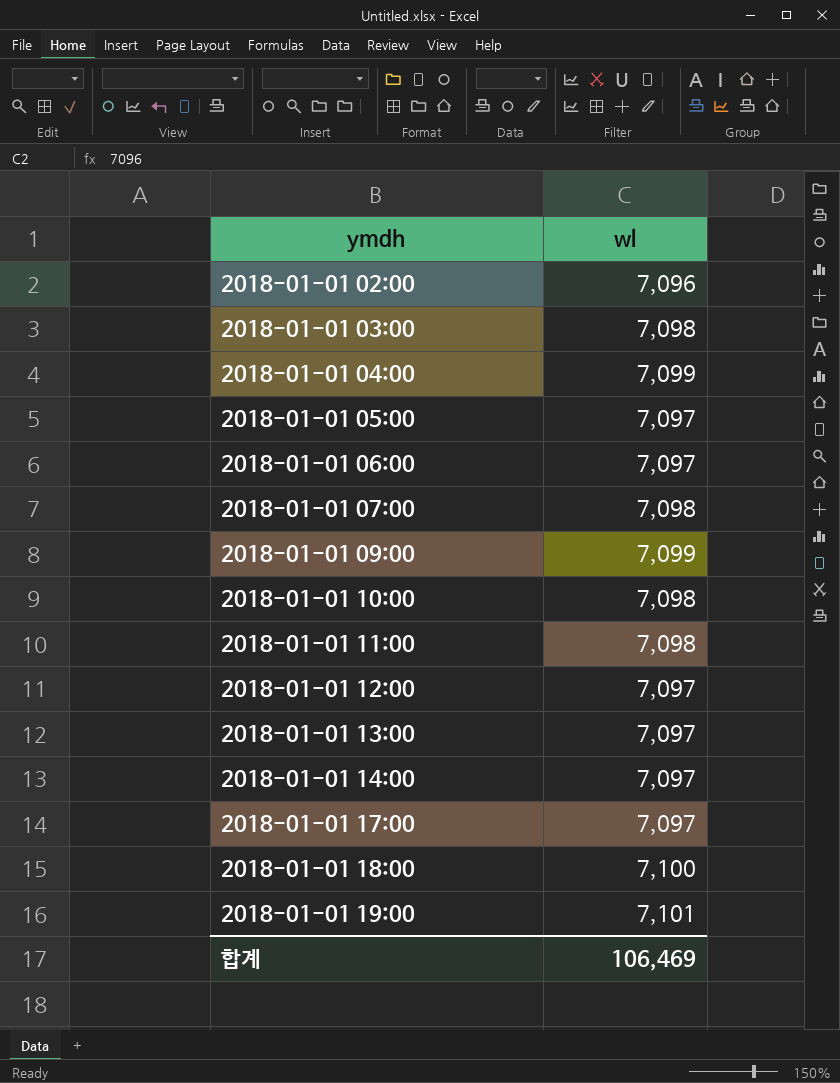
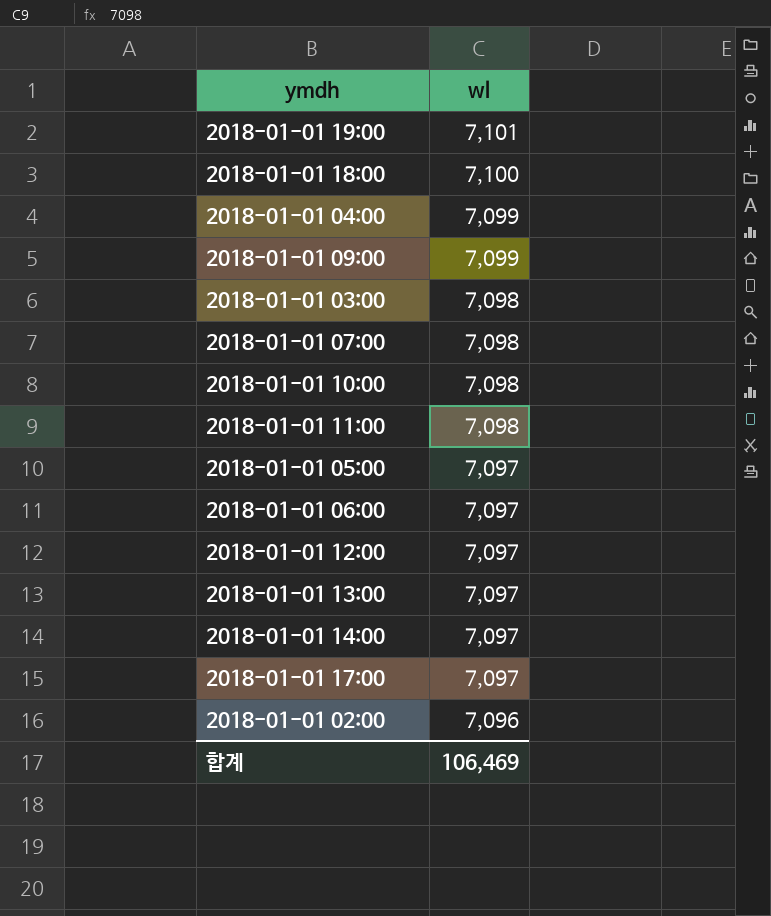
row order: ymdh ascending -> wl descending

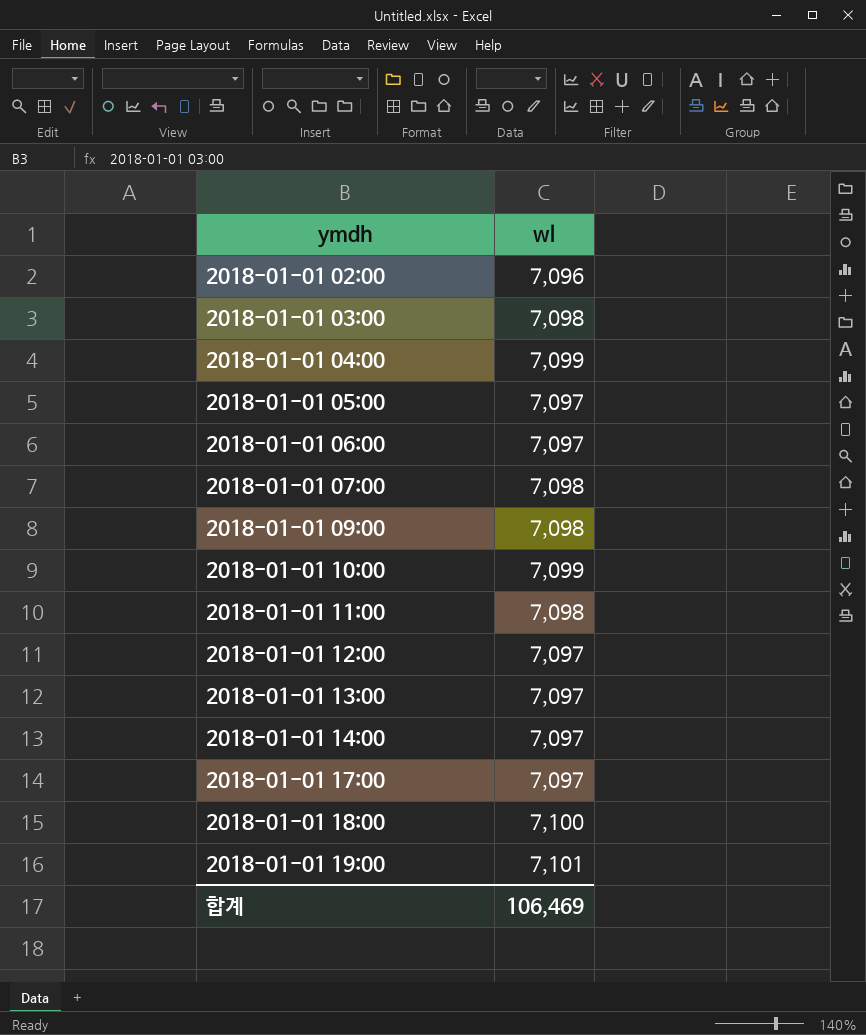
row order: wl descending -> ymdh ascending
2018-01-01 09:00 | wl: 7,099 -> 7,098
2018-01-01 10:00 | wl: 7,098 -> 7,099

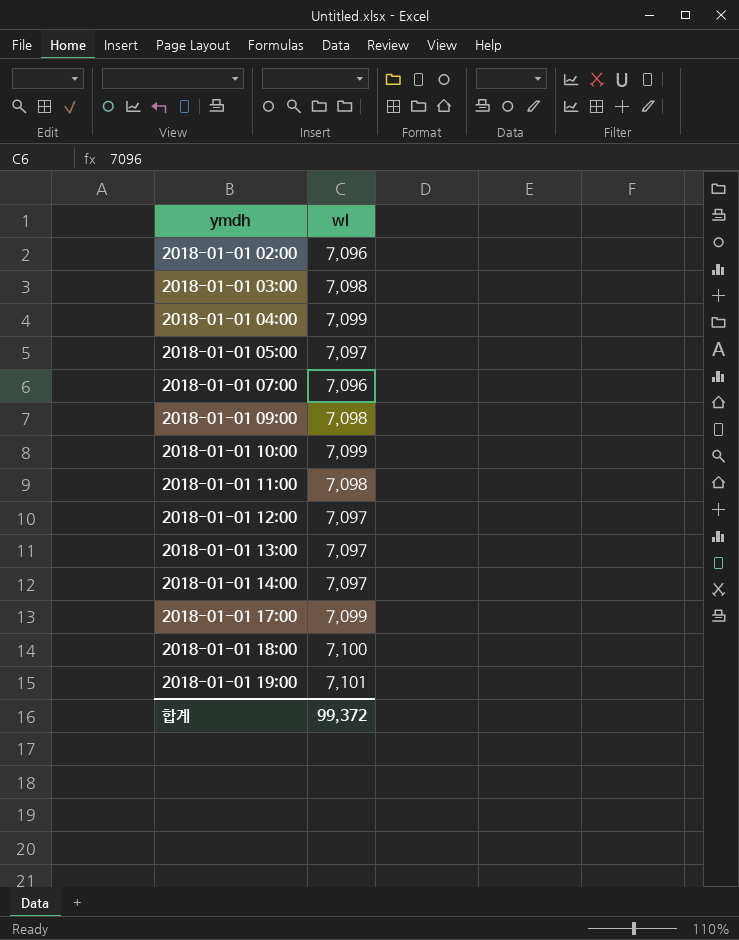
row 2018-01-01 06:00: 7,097 -> none
2018-01-01 07:00 | wl: 7,098 -> 7,096
2018-01-01 17:00 | wl: 7,097 -> 7,099
합계 | wl: 106,469 -> 99,372

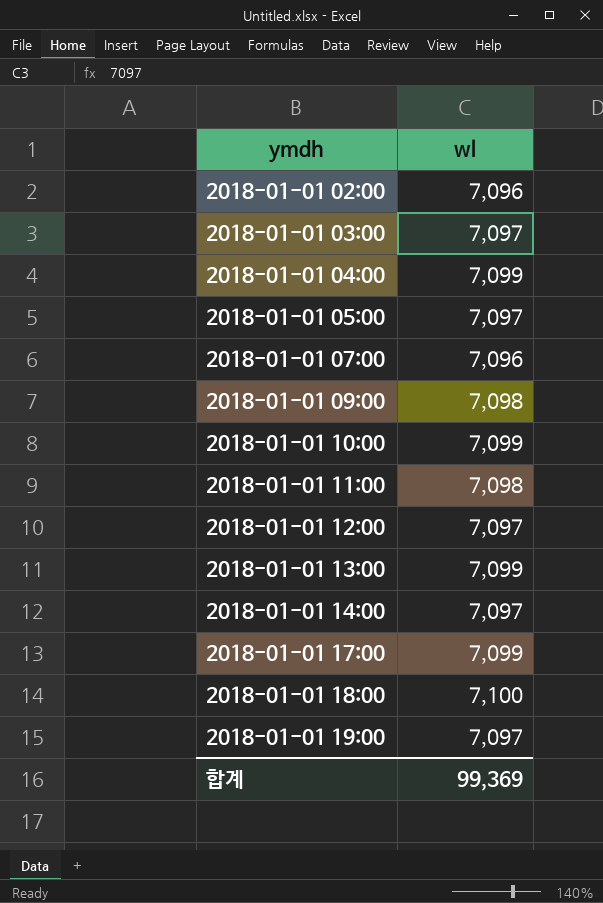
2018-01-01 03:00 | wl: 7,098 -> 7,097
2018-01-01 13:00 | wl: 7,097 -> 7,099
2018-01-01 19:00 | wl: 7,101 -> 7,097
합계 | wl: 99,372 -> 99,369

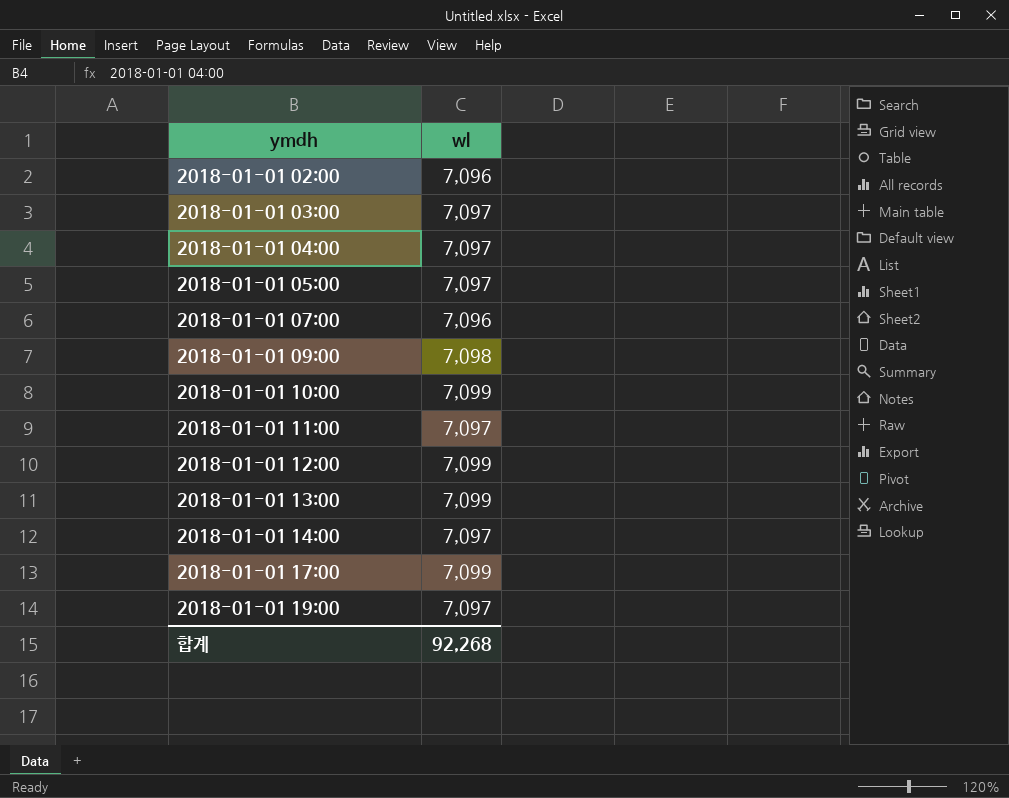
row 2018-01-01 18:00: 7,100 -> none
2018-01-01 04:00 | wl: 7,099 -> 7,097
2018-01-01 11:00 | wl: 7,098 -> 7,097
2018-01-01 12:00 | wl: 7,097 -> 7,099
합계 | wl: 99,369 -> 92,268

